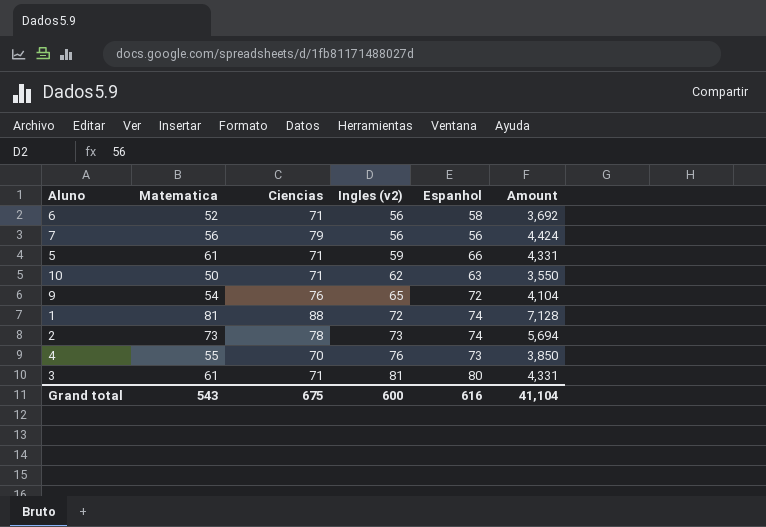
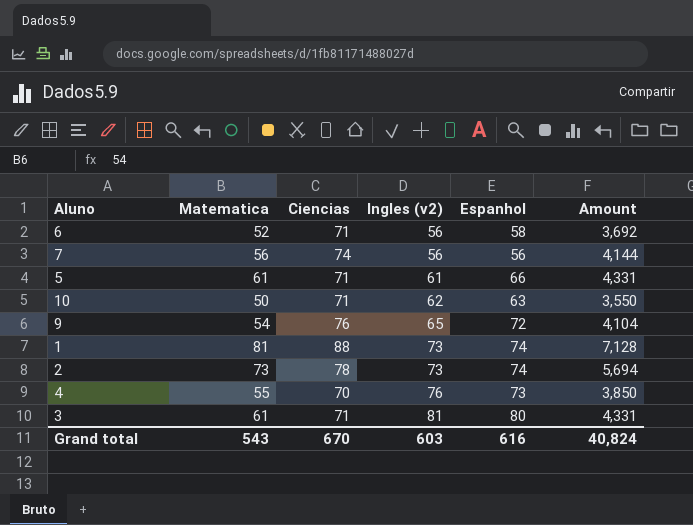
7 | Ciencias: 79 -> 74
7 | Amount: 4,424 -> 4,144
5 | Ingles (v2): 59 -> 61
1 | Ingles (v2): 72 -> 73
Grand total | Ciencias: 675 -> 670
Grand total | Ingles (v2): 600 -> 603
Grand total | Amount: 41,104 -> 40,824

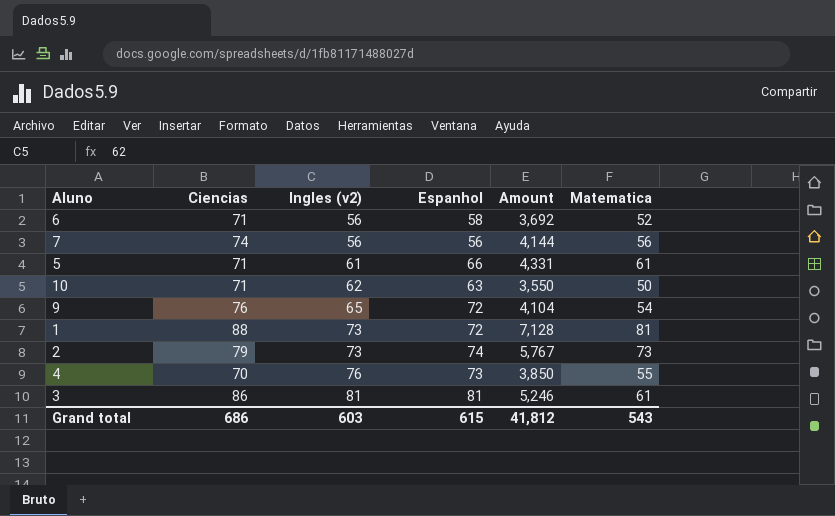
column Matematica | position: 2 -> 6
1 | Espanhol: 74 -> 72
2 | Ciencias: 78 -> 79
2 | Amount: 5,694 -> 5,767
3 | Ciencias: 71 -> 86
3 | Espanhol: 80 -> 81
3 | Amount: 4,331 -> 5,246
Grand total | Ciencias: 670 -> 686
Grand total | Espanhol: 616 -> 615
Grand total | Amount: 40,824 -> 41,812

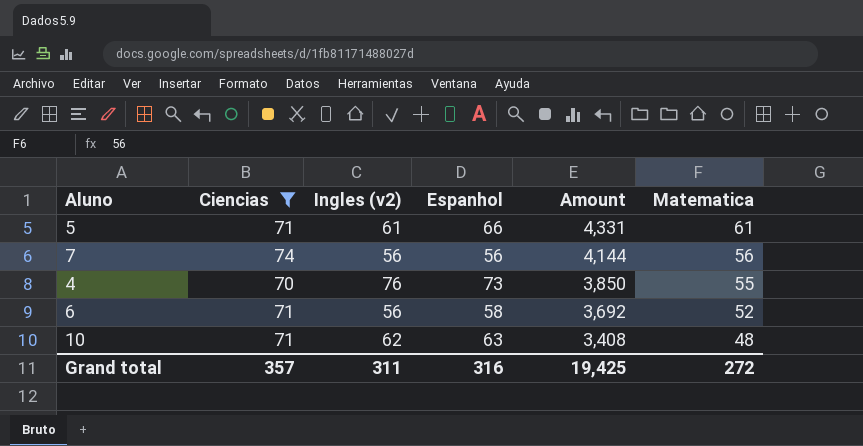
filter: none -> Ciencias <= 74
row order: Ingles (v2) ascending -> Amount descending
10 | Amount: 3,550 -> 3,408
10 | Matematica: 50 -> 48
Grand total | Ciencias: 686 -> 357
Grand total | Ingles (v2): 603 -> 311
Grand total | Espanhol: 615 -> 316
Grand total | Amount: 41,812 -> 19,425
Grand total | Matematica: 543 -> 272

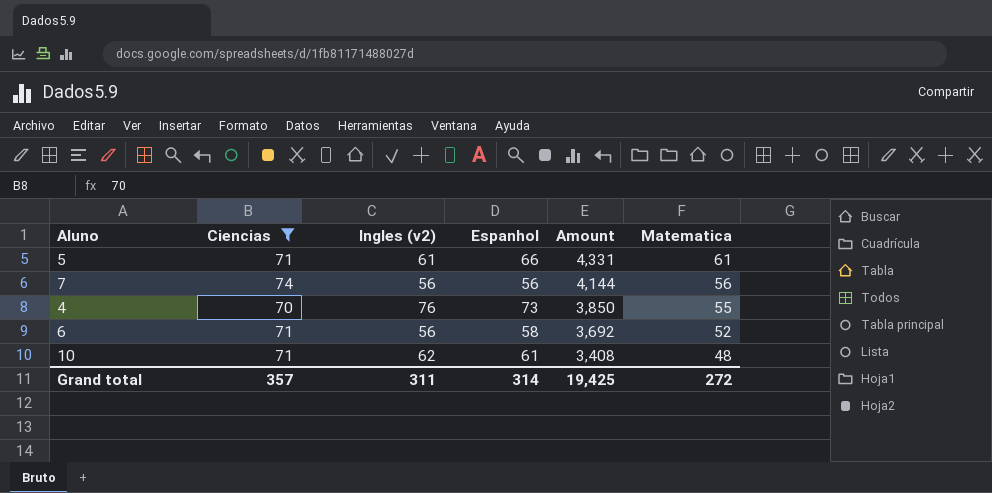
10 | Espanhol: 63 -> 61
Grand total | Espanhol: 316 -> 314

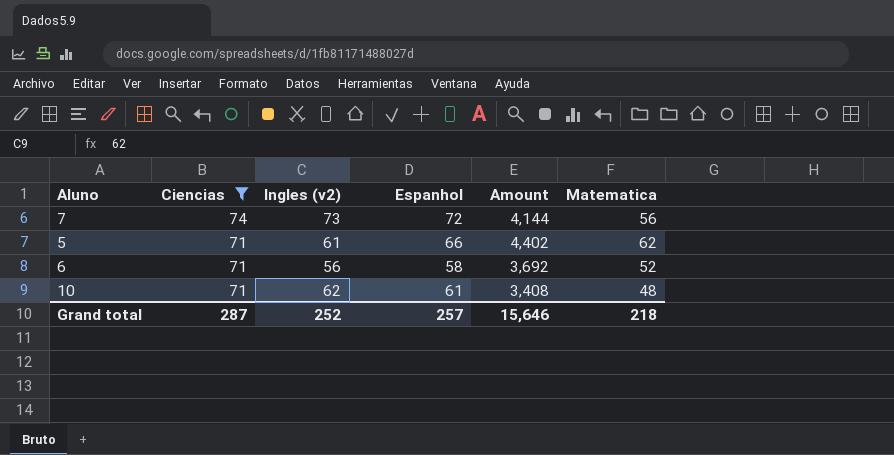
row order: Amount descending -> Ciencias descending
row 4: 70 | 76 | 73 | 3,850 | 55 -> none
7 | Ingles (v2): 56 -> 73
7 | Espanhol: 56 -> 72
5 | Amount: 4,331 -> 4,402
5 | Matematica: 61 -> 62
Grand total | Ciencias: 357 -> 287
Grand total | Ingles (v2): 311 -> 252
Grand total | Espanhol: 314 -> 257
Grand total | Amount: 19,425 -> 15,646
Grand total | Matematica: 272 -> 218

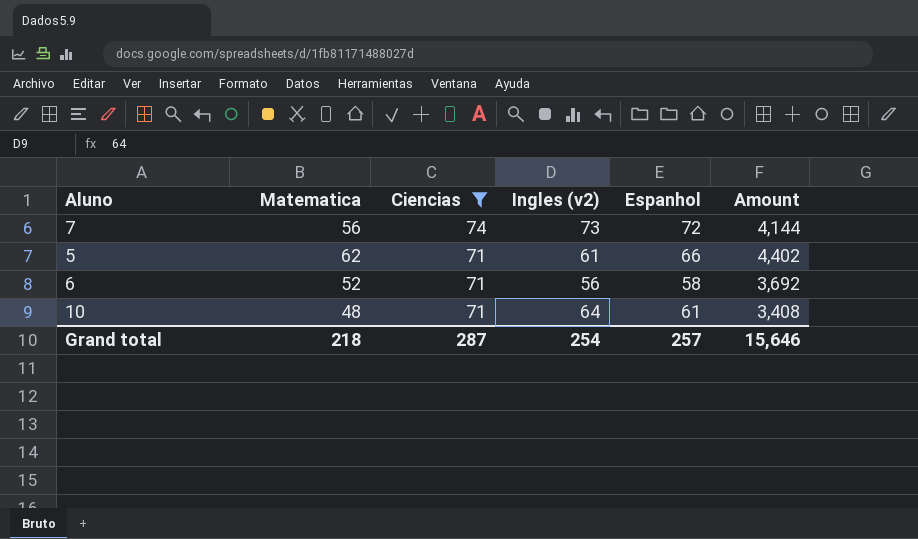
column Matematica | position: 6 -> 2
10 | Ingles (v2): 62 -> 64
Grand total | Ingles (v2): 252 -> 254

